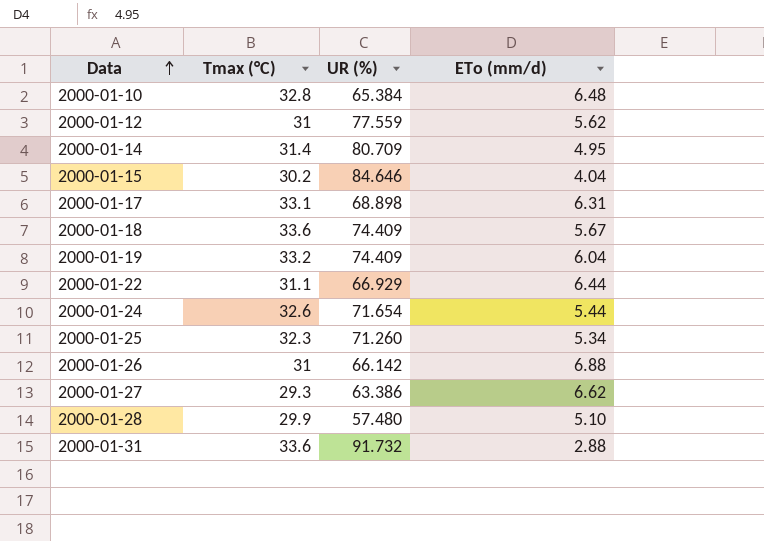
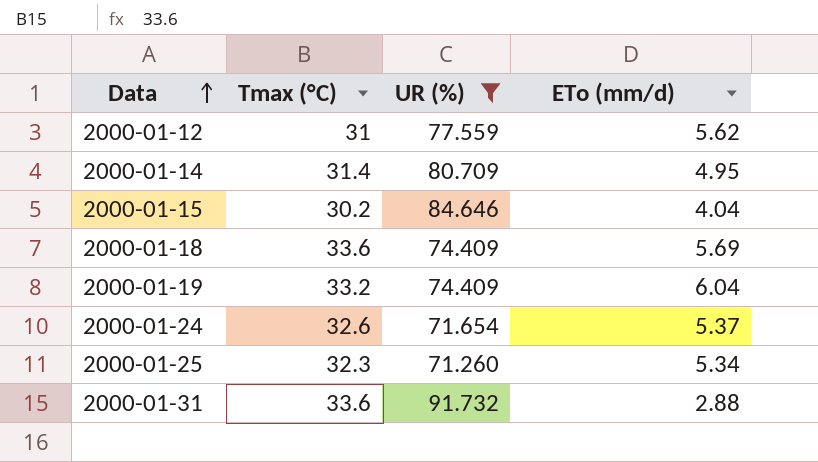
filter: none -> UR (%) >= 71.260
2000-01-18 | ETo (mm/d): 5.67 -> 5.69
2000-01-24 | ETo (mm/d): 5.44 -> 5.37

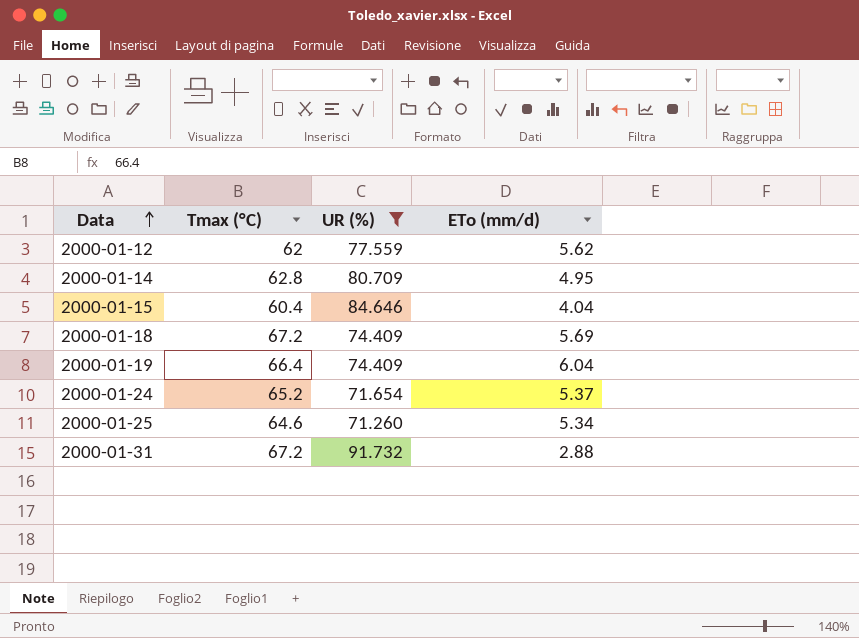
2000-01-12 | Tmax (°C): 31 -> 62
2000-01-14 | Tmax (°C): 31.4 -> 62.8
2000-01-15 | Tmax (°C): 30.2 -> 60.4
2000-01-18 | Tmax (°C): 33.6 -> 67.2
2000-01-19 | Tmax (°C): 33.2 -> 66.4
2000-01-24 | Tmax (°C): 32.6 -> 65.2
2000-01-25 | Tmax (°C): 32.3 -> 64.6
2000-01-31 | Tmax (°C): 33.6 -> 67.2

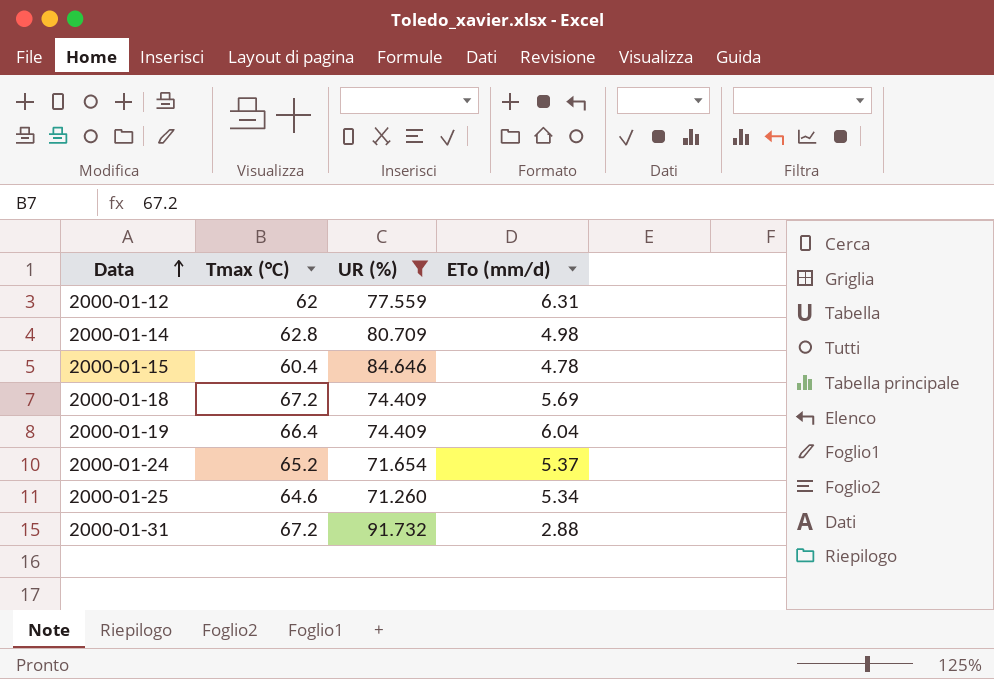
2000-01-12 | ETo (mm/d): 5.62 -> 6.31
2000-01-14 | ETo (mm/d): 4.95 -> 4.98
2000-01-15 | ETo (mm/d): 4.04 -> 4.78

